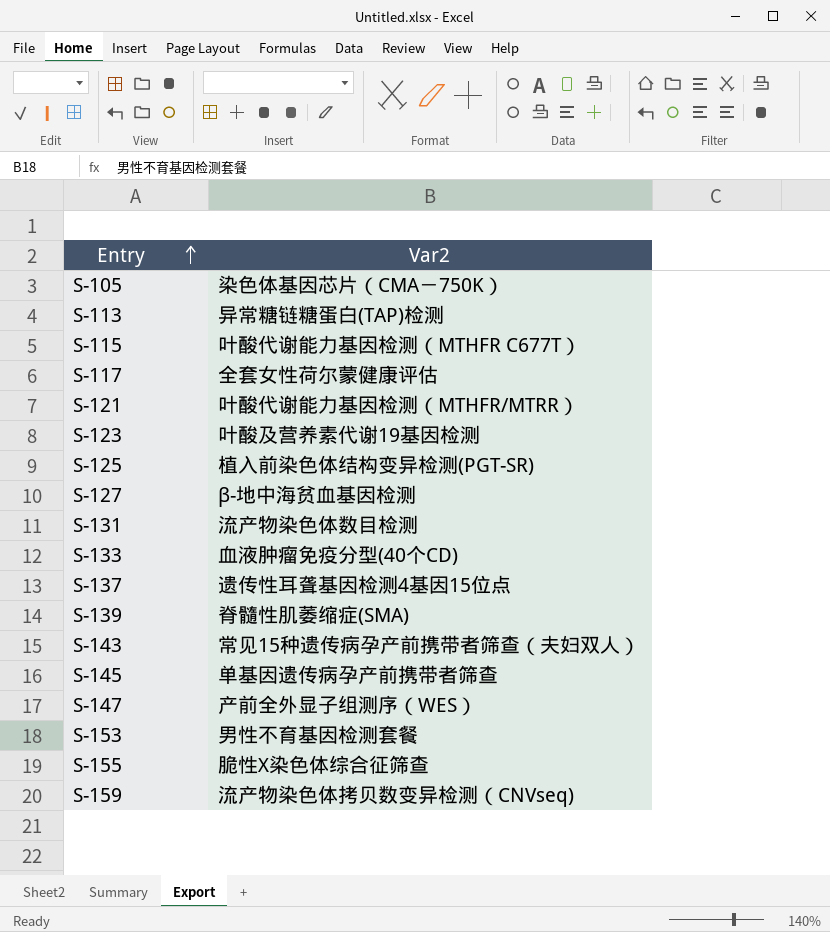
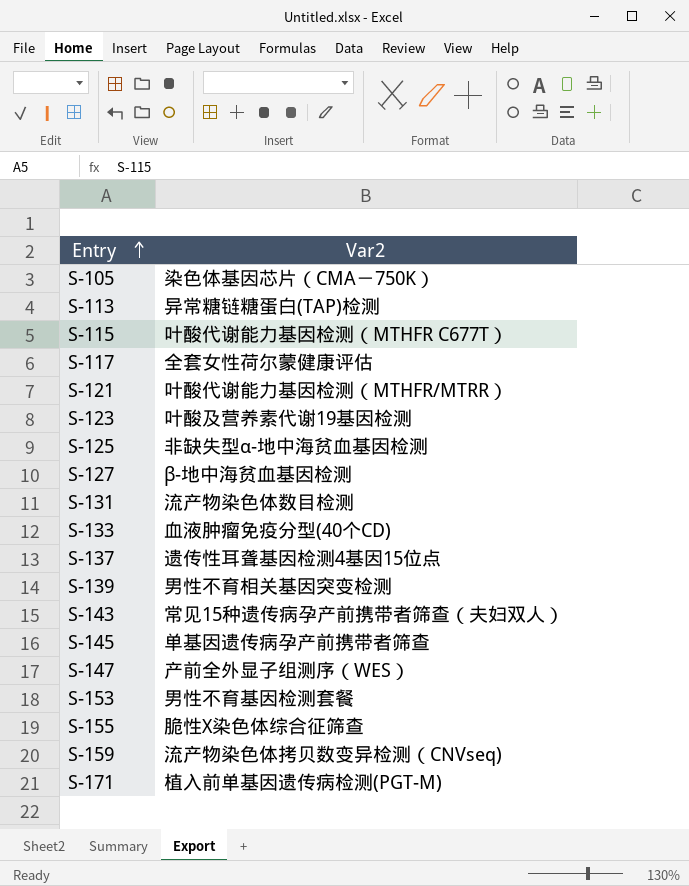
S-125 | Var2: 植入前染色体结构变异检测(PGT-SR) -> 非缺失型α-地中海贫血基因检测
S-139 | Var2: 脊髓性肌萎缩症(SMA) -> 男性不育相关基因突变检测
row S-171: none -> 植入前单基因遗传病检测(PGT-M)

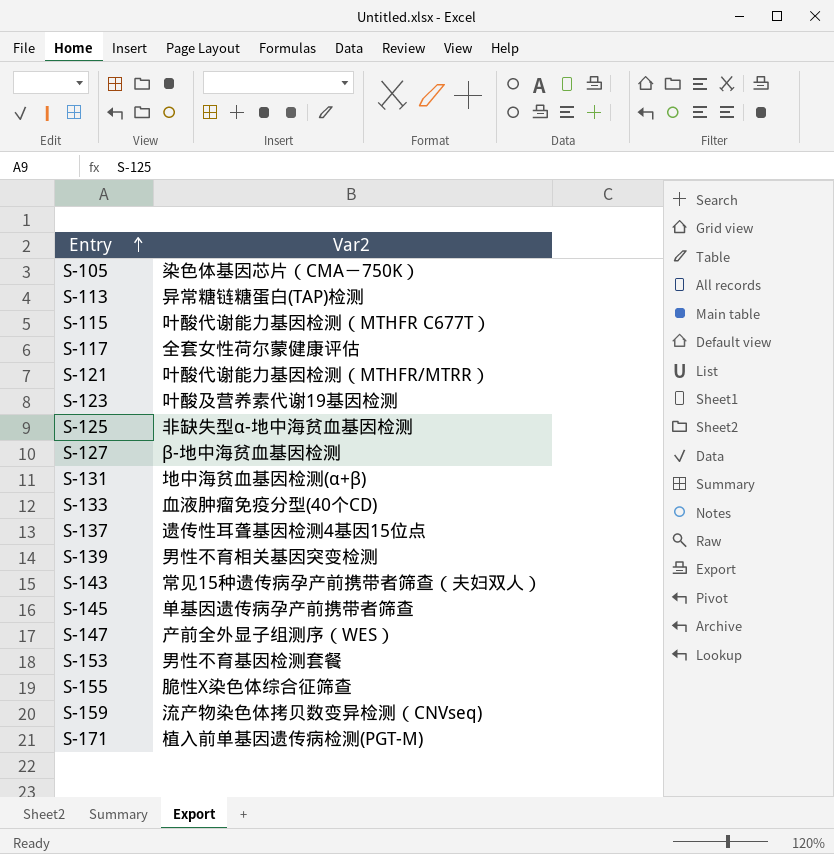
S-131 | Var2: 流产物染色体数目检测 -> 地中海贫血基因检测(α+β)

